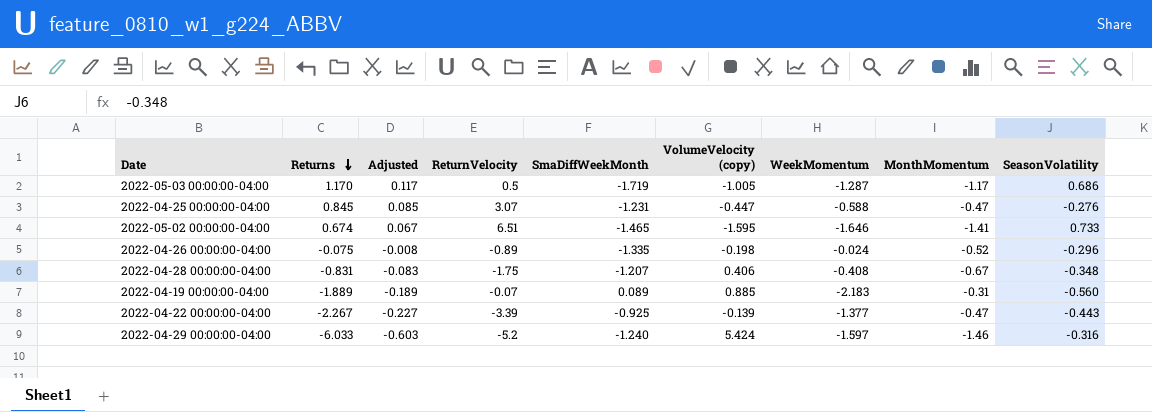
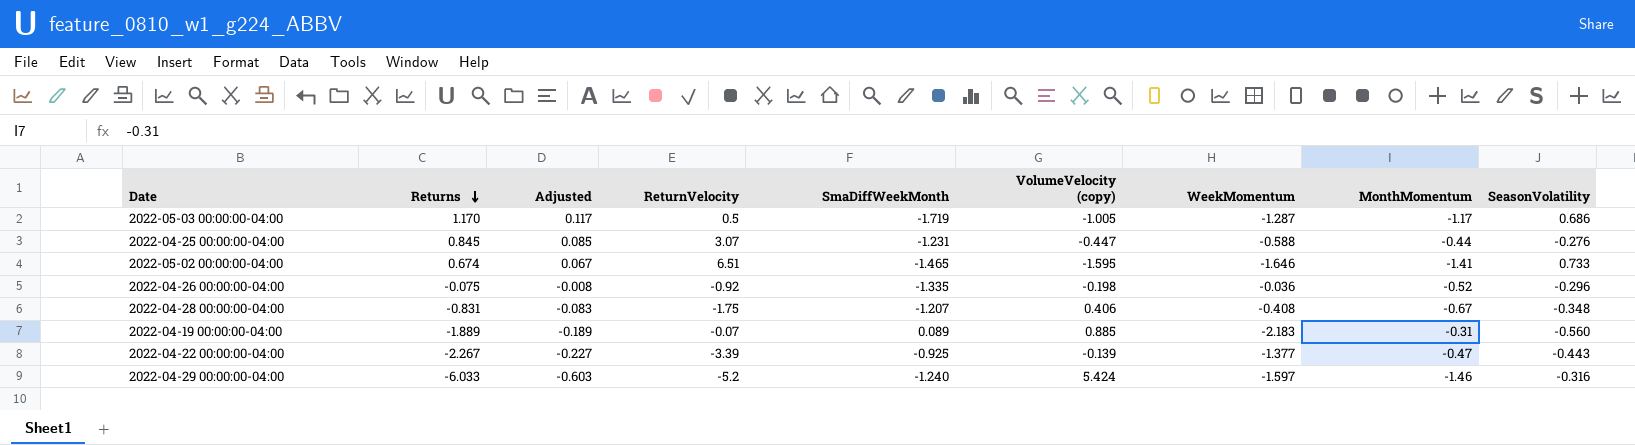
2022-04-25 00:00:00-04:00 | MonthMomentum: -0.47 -> -0.44
2022-04-26 00:00:00-04:00 | ReturnVelocity: -0.89 -> -0.92
2022-04-26 00:00:00-04:00 | WeekMomentum: -0.024 -> -0.036

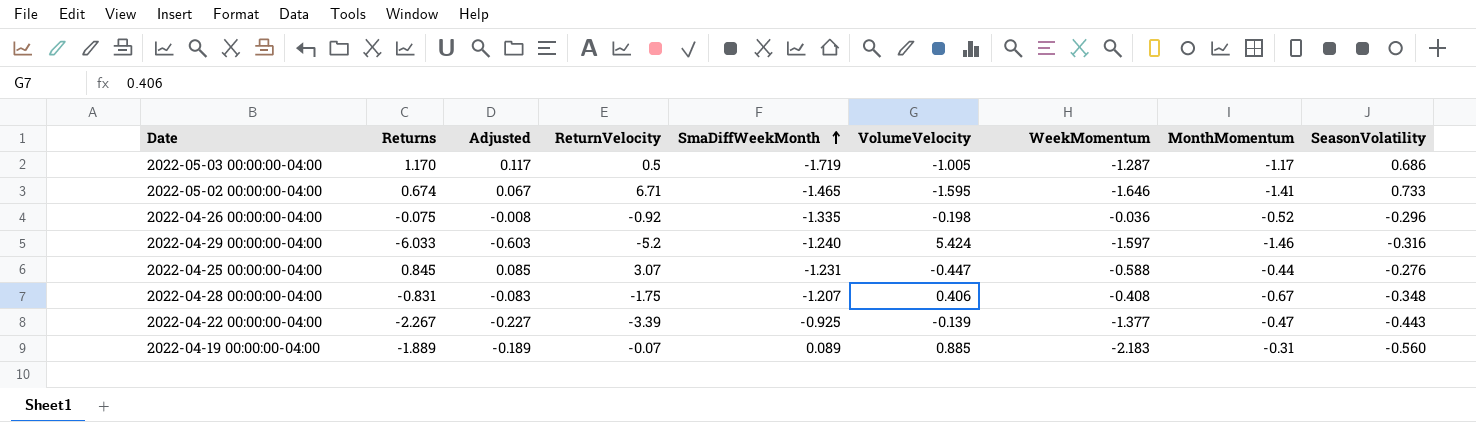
row order: Returns descending -> SmaDiffWeekMonth ascending
column name: VolumeVelocity (copy) -> VolumeVelocity
2022-05-02 00:00:00-04:00 | ReturnVelocity: 6.51 -> 6.71

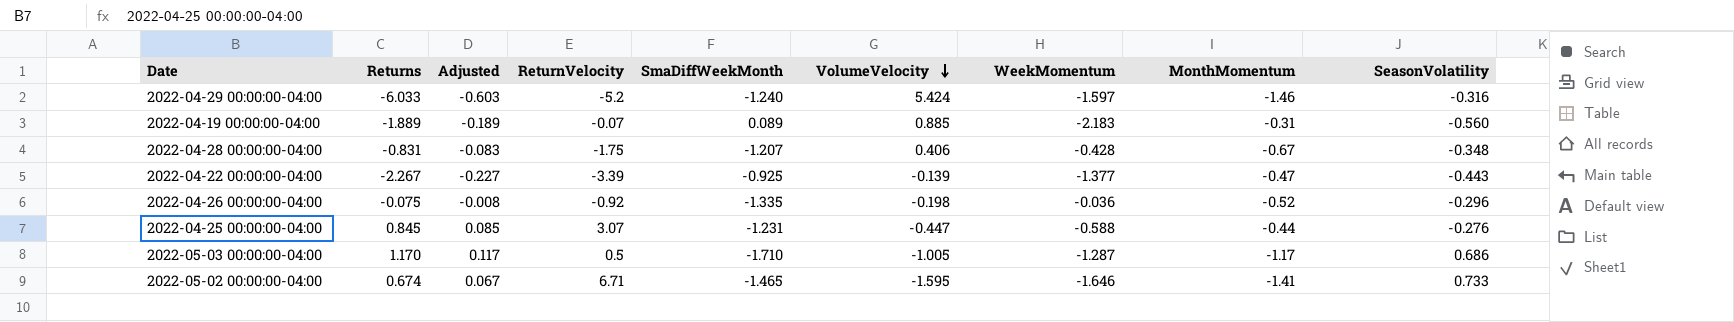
row order: SmaDiffWeekMonth ascending -> VolumeVelocity descending
2022-04-28 00:00:00-04:00 | WeekMomentum: -0.408 -> -0.428
2022-05-03 00:00:00-04:00 | SmaDiffWeekMonth: -1.719 -> -1.710

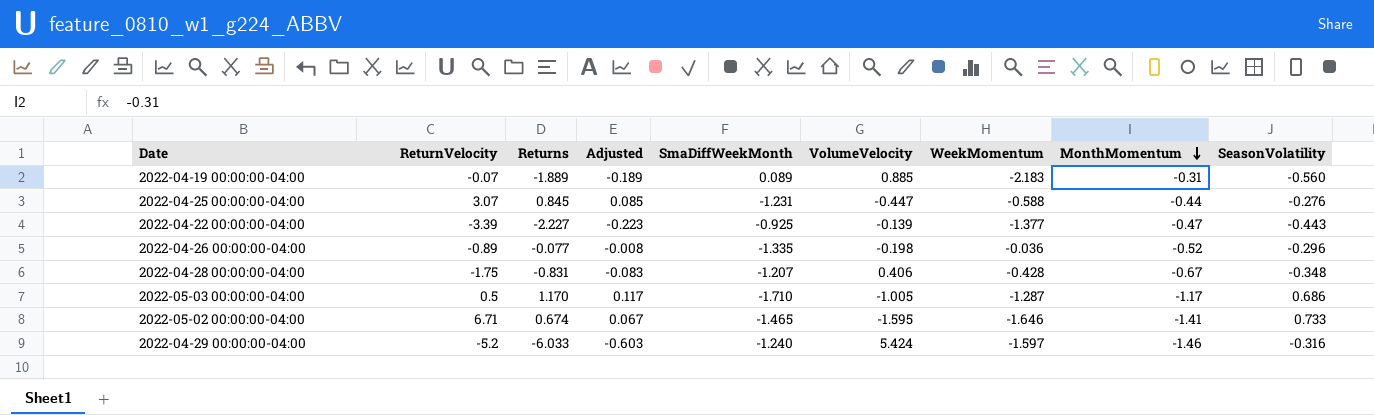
row order: VolumeVelocity descending -> MonthMomentum descending
column ReturnVelocity | position: 4 -> 2
2022-04-22 00:00:00-04:00 | Returns: -2.267 -> -2.227
2022-04-22 00:00:00-04:00 | Adjusted: -0.227 -> -0.223
2022-04-26 00:00:00-04:00 | ReturnVelocity: -0.92 -> -0.89
2022-04-26 00:00:00-04:00 | Returns: -0.075 -> -0.077

